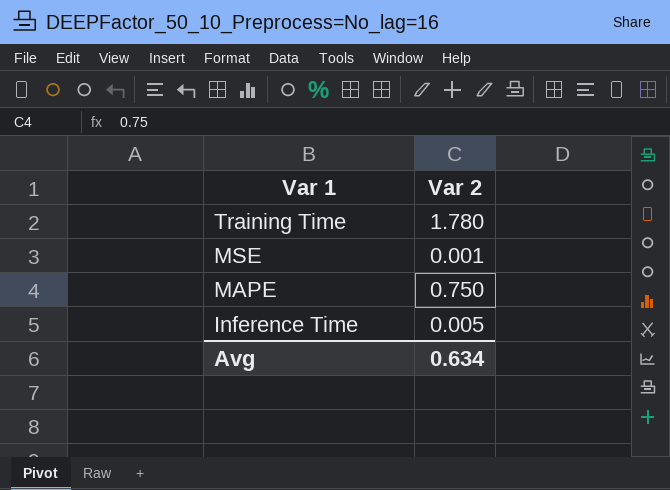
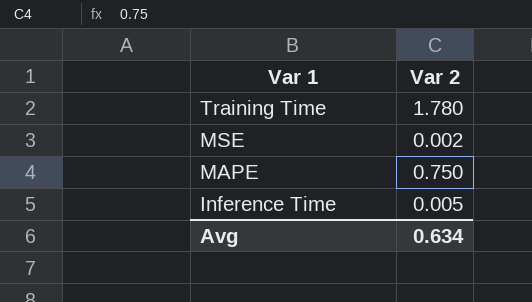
MSE | Var 2: 0.001 -> 0.002

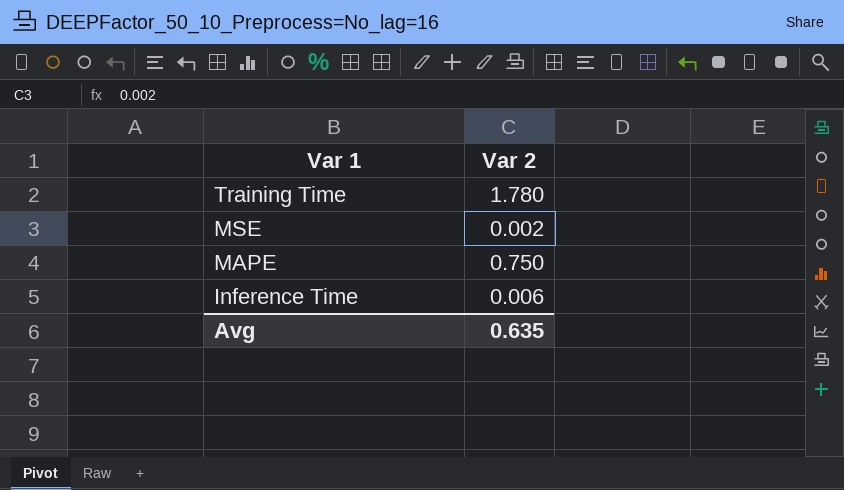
Inference Time | Var 2: 0.005 -> 0.006
Avg | Var 2: 0.634 -> 0.635

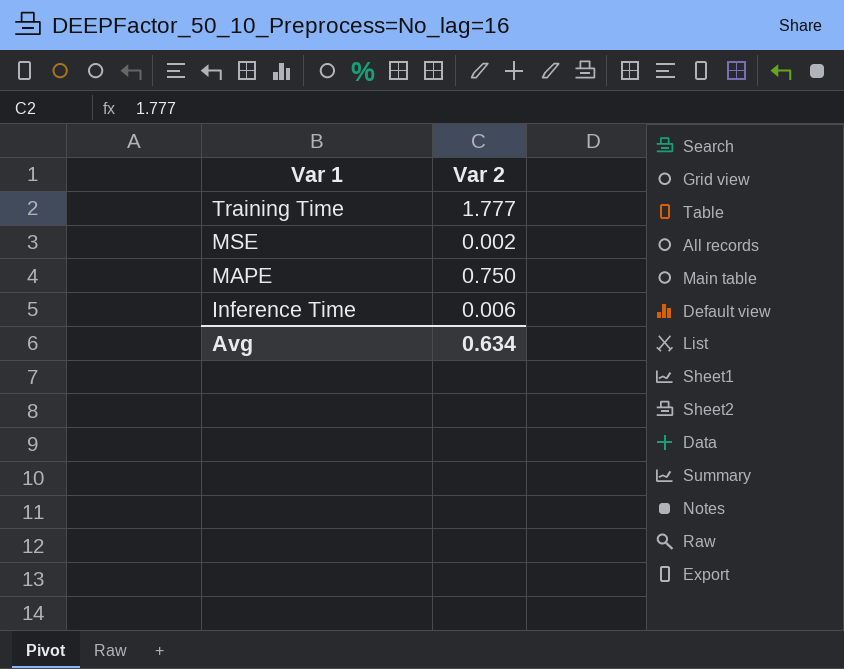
Training Time | Var 2: 1.780 -> 1.777
Avg | Var 2: 0.635 -> 0.634

